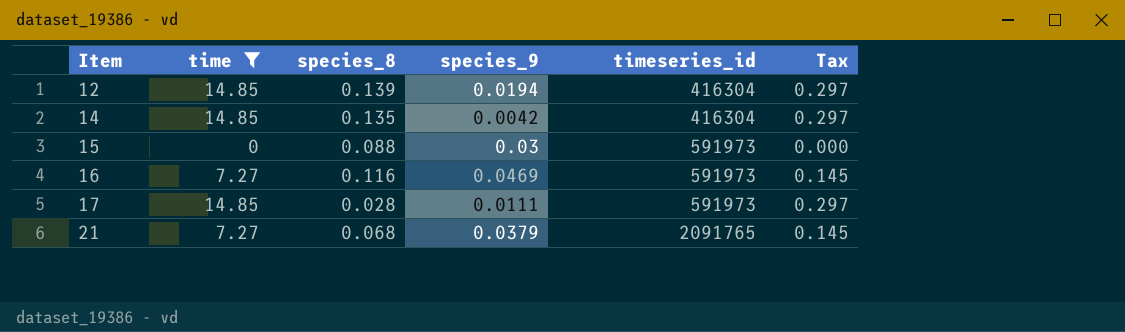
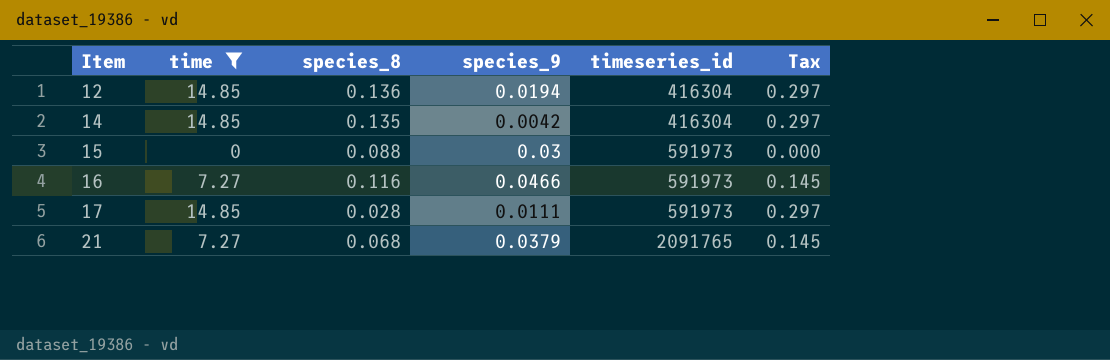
12 | species_8: 0.139 -> 0.136
16 | species_9: 0.0469 -> 0.0466

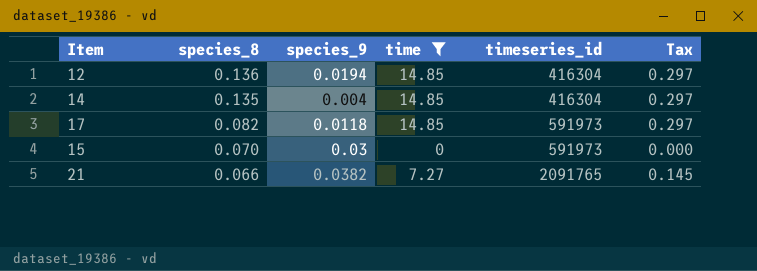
row order: Item ascending -> species_8 descending
column time | position: 2 -> 4
row 16: 7.27 | 0.116 | 0.0466 | 591973 | 0.145 -> none
14 | species_9: 0.0042 -> 0.004
17 | species_8: 0.028 -> 0.082
17 | species_9: 0.0111 -> 0.0118
15 | species_8: 0.088 -> 0.070
21 | species_8: 0.068 -> 0.066
21 | species_9: 0.0379 -> 0.0382

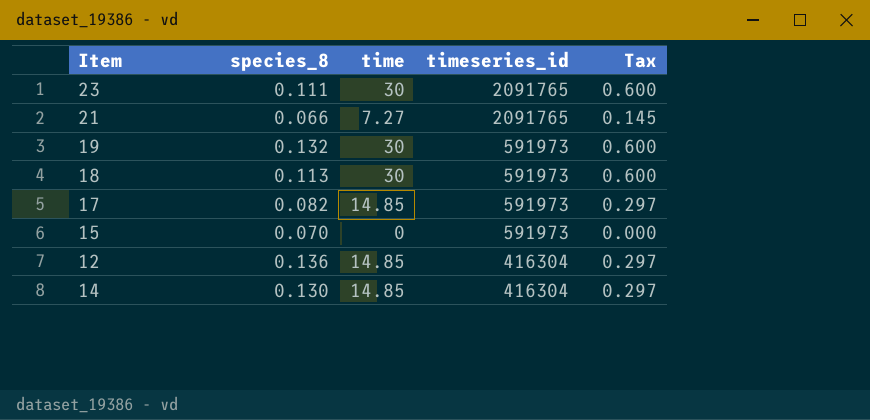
filter: time != 30 -> none
row order: species_8 descending -> timeseries_id descending
column species_9 | position: 3 -> none
14 | species_8: 0.135 -> 0.130

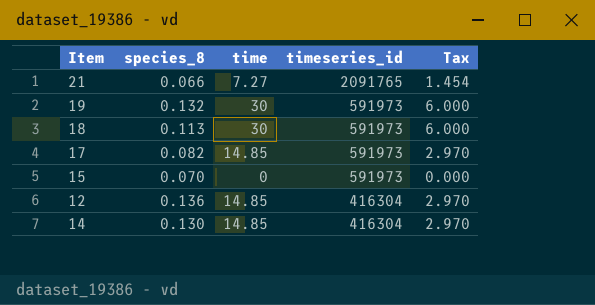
column Tax | formula: [time] * 0.02 -> [time] * 0.2
row 23: 0.111 | 30 | 2091765 | 0.600 -> none

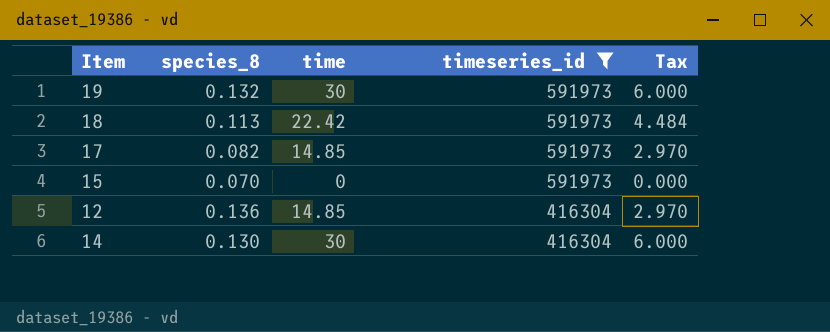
filter: none -> timeseries_id != 2091765
18 | time: 30 -> 22.42
18 | Tax: 6.000 -> 4.484
14 | time: 14.85 -> 30
14 | Tax: 2.970 -> 6.000

